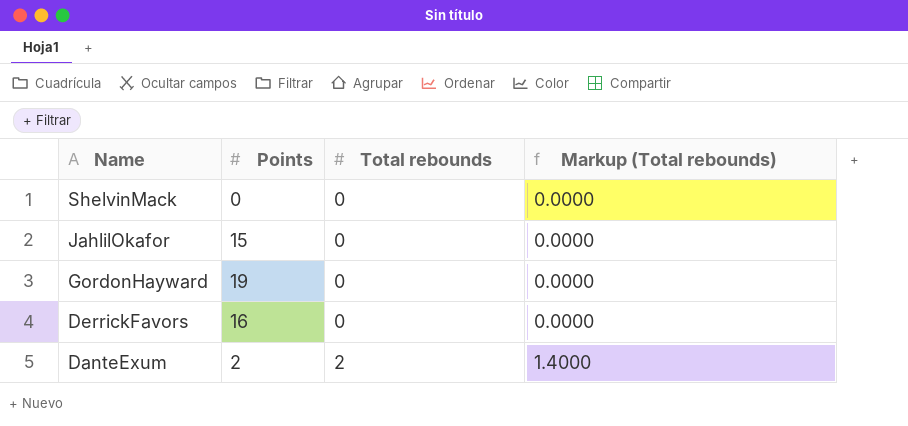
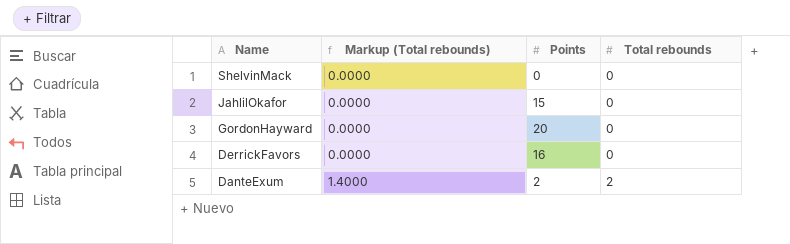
column Markup (Total rebounds) | position: 4 -> 2
GordonHayward | Points: 19 -> 20

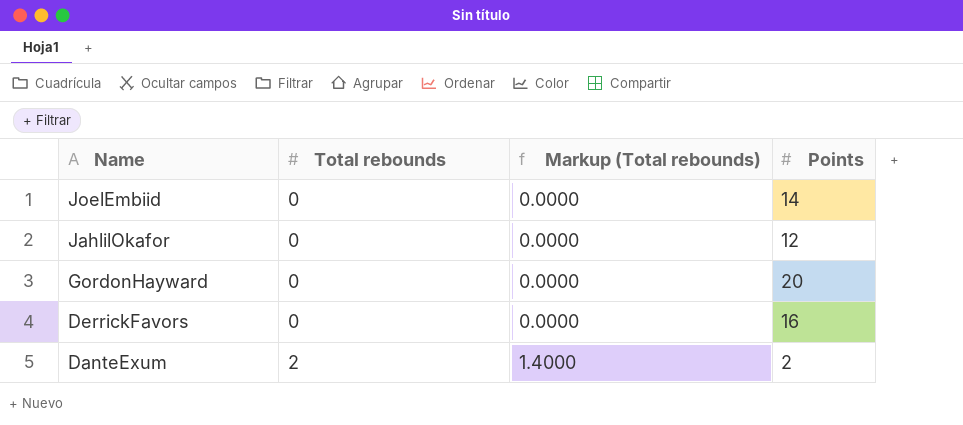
column Total rebounds | position: 4 -> 2
row ShelvinMack: 0.0000 | 0 | 0 -> none
row JoelEmbiid: none -> 0 | 0.0000 | 14
JahlilOkafor | Points: 15 -> 12

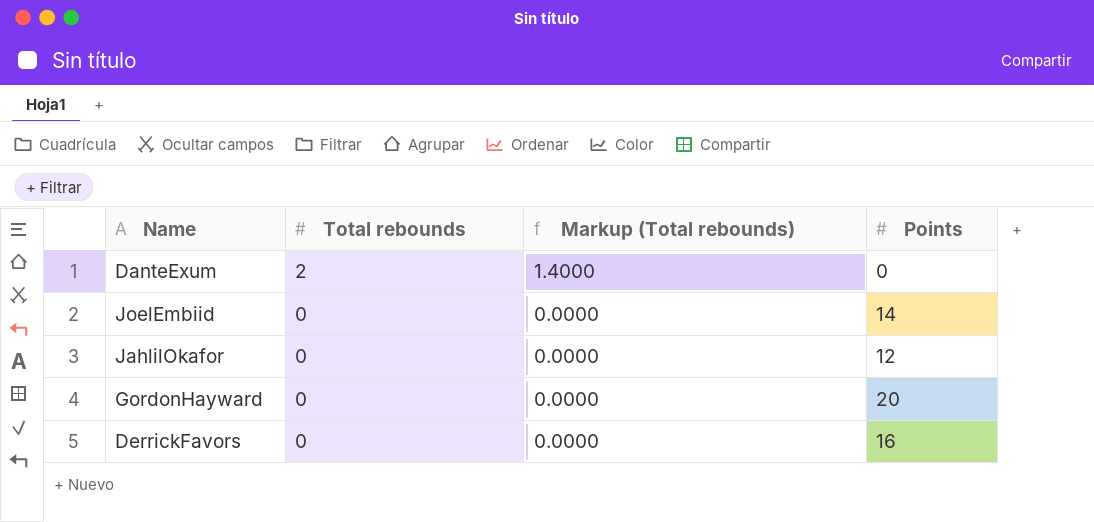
row order: Name descending -> Total rebounds descending
DanteExum | Points: 2 -> 0

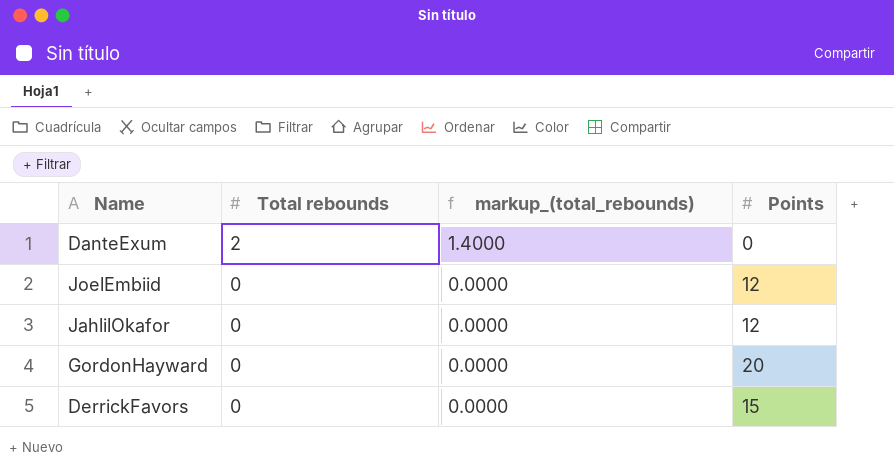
column name: Markup (Total rebounds) -> markup_(total_rebounds)
JoelEmbiid | Points: 14 -> 12
DerrickFavors | Points: 16 -> 15

